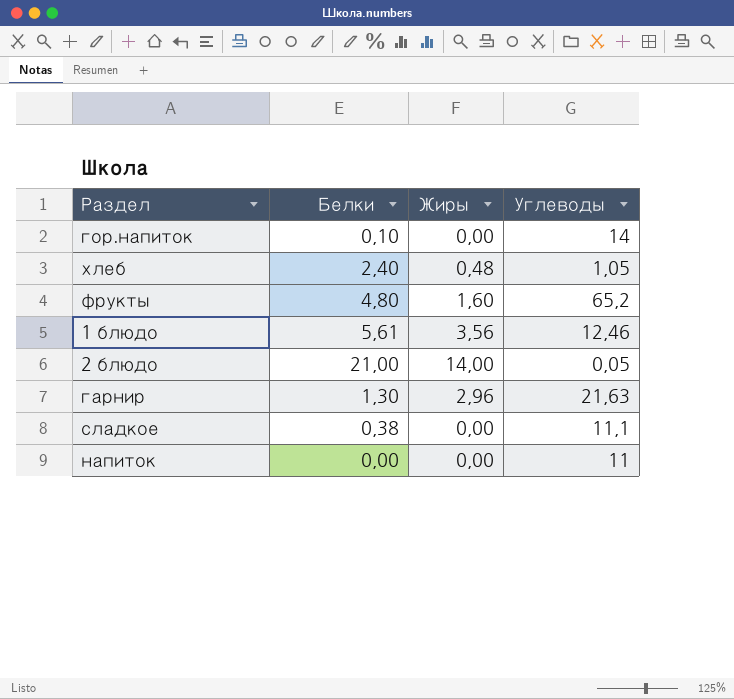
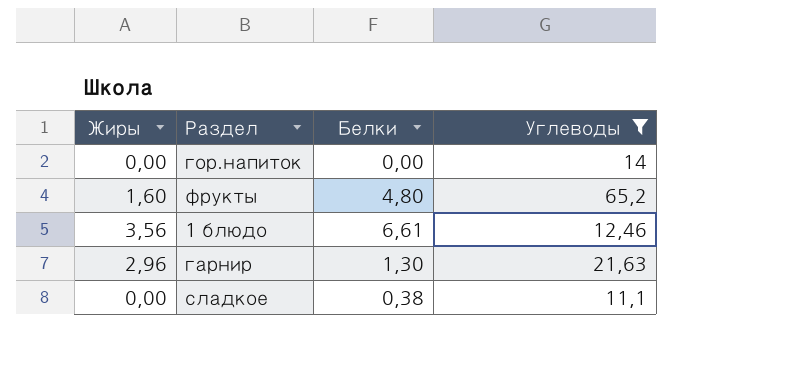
filter: none -> Углеводы >= 11,1
column Жиры | position: 3 -> 1
гор.напиток | Белки: 0,10 -> 0,00
1 блюдо | Белки: 5,61 -> 6,61

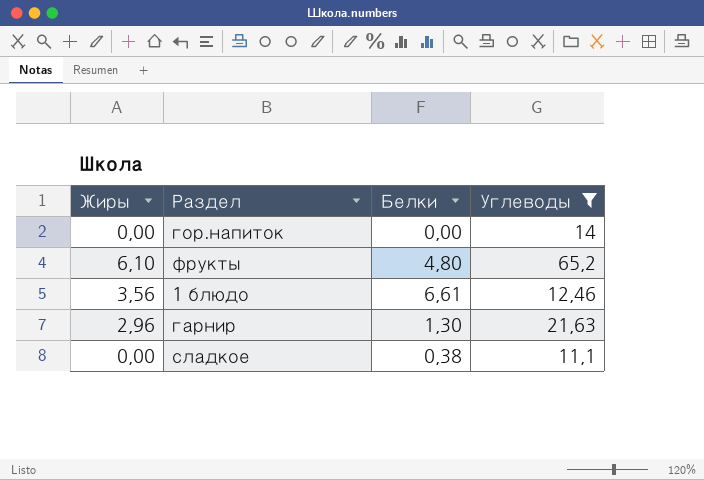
фрукты | Жиры: 1,60 -> 6,10

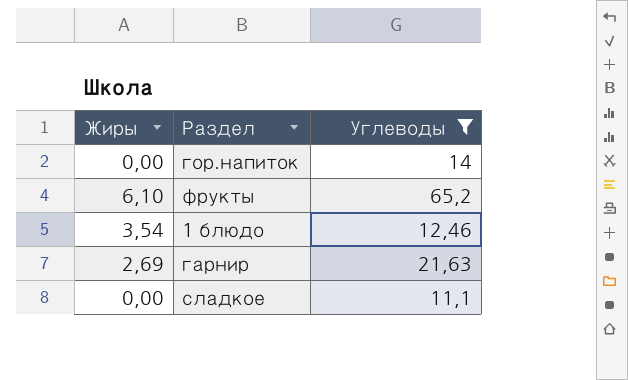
column Белки | position: 3 -> none
1 блюдо | Жиры: 3,56 -> 3,54
гарнир | Жиры: 2,96 -> 2,69

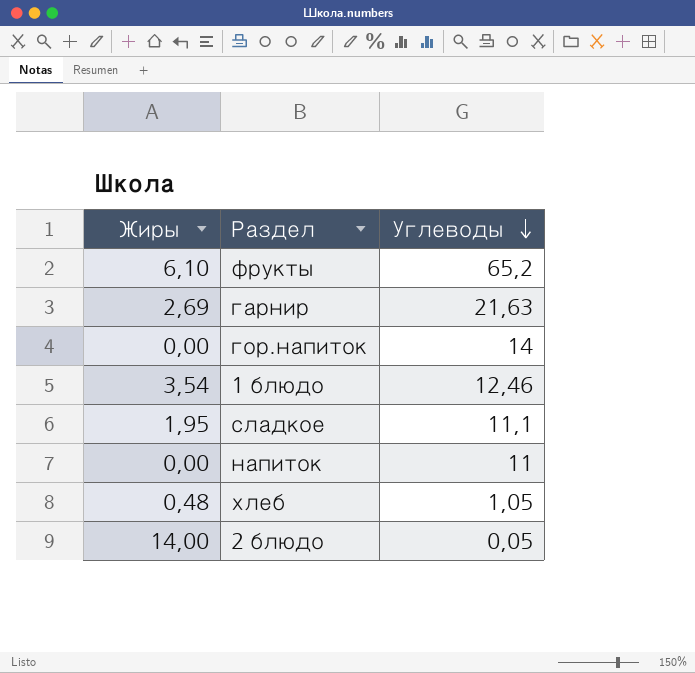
filter: Углеводы >= 11,1 -> none
row order: none -> Углеводы descending
сладкое | Жиры: 0,00 -> 1,95

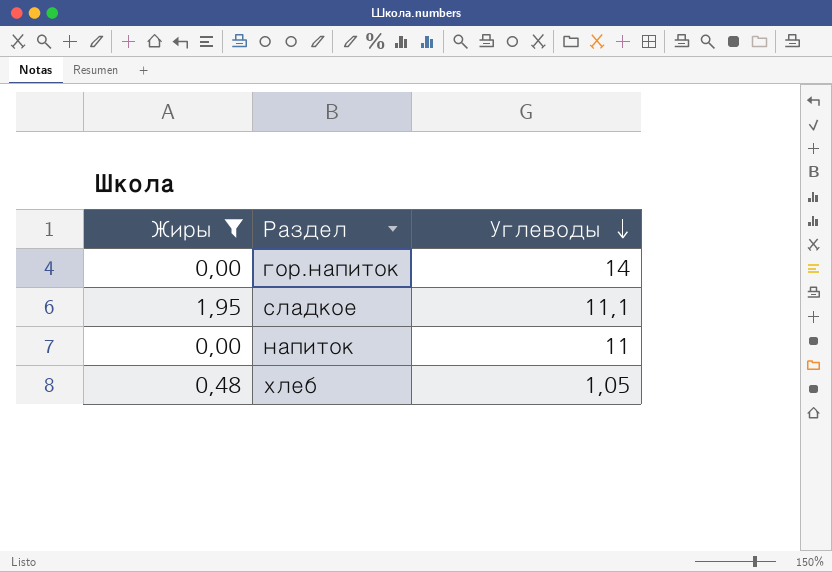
filter: none -> Жиры <= 1,95

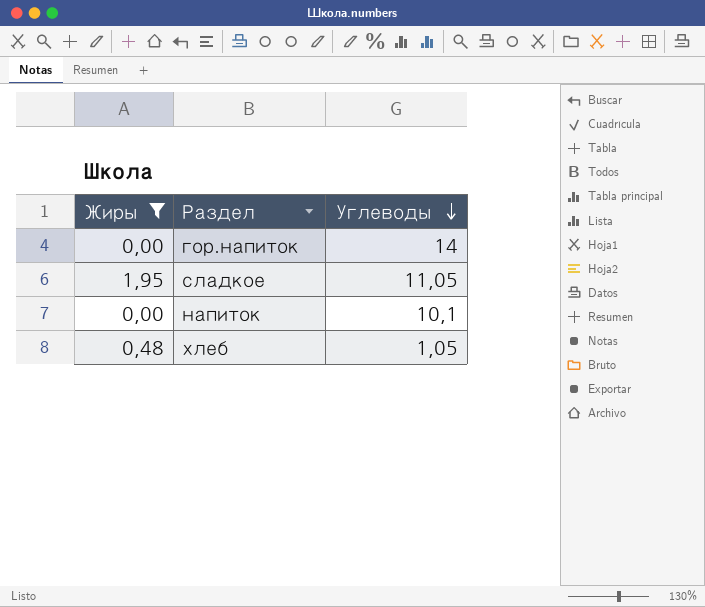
сладкое | Углеводы: 11,1 -> 11,05
напиток | Углеводы: 11 -> 10,1

